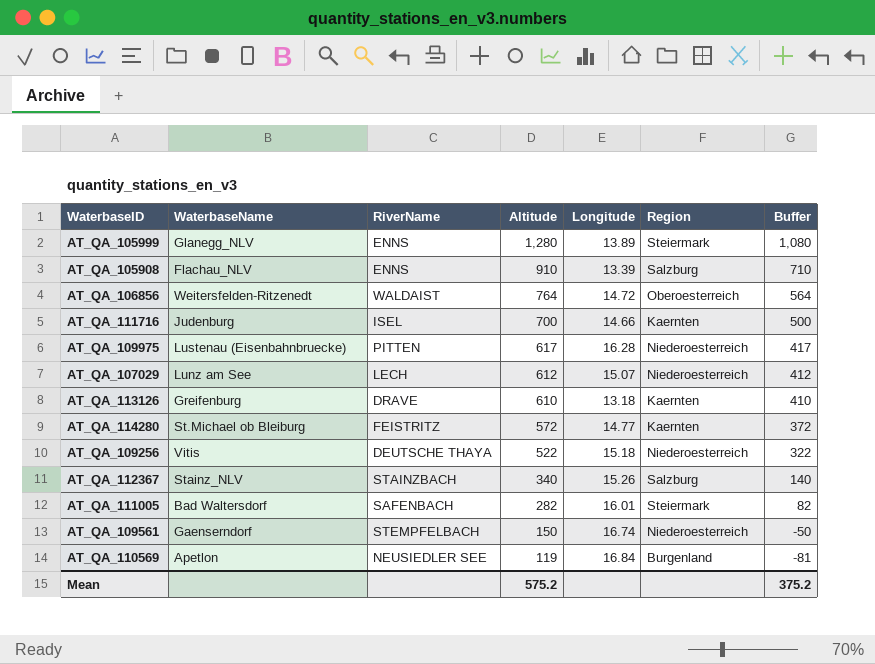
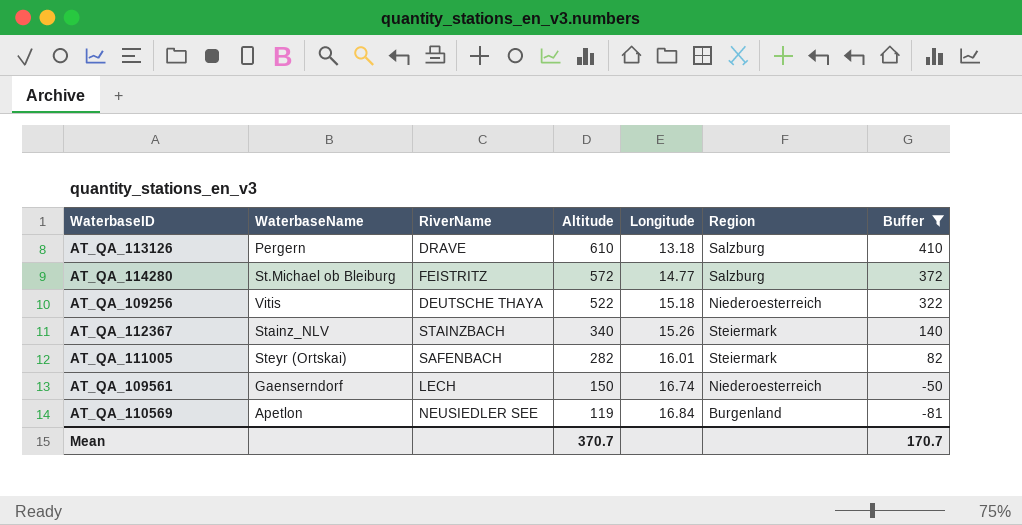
filter: none -> Buffer <= 410
AT_QA_113126 | WaterbaseName: Greifenburg -> Pergern
AT_QA_113126 | Region: Kaernten -> Salzburg
AT_QA_114280 | Region: Kaernten -> Salzburg
AT_QA_112367 | Region: Salzburg -> Steiermark
AT_QA_111005 | WaterbaseName: Bad Waltersdorf -> Steyr (Ortskai)
AT_QA_109561 | RiverName: STEMPFELBACH -> LECH
Mean | Altitude: 575.2 -> 370.7
Mean | Buffer: 375.2 -> 170.7

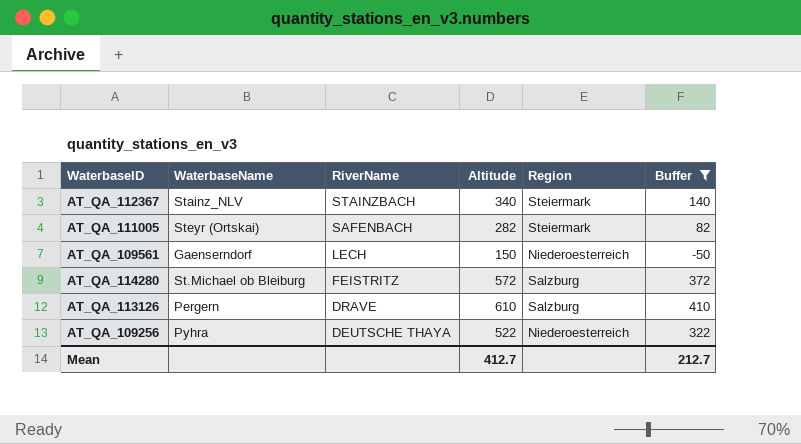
row order: Altitude descending -> RiverName descending
column Longitude | position: 5 -> none
row AT_QA_110569: Apetlon | NEUSIEDLER SEE | 119 | 16.84 | Burgenland | -81 -> none
AT_QA_109256 | WaterbaseName: Vitis -> Pyhra
Mean | Altitude: 370.7 -> 412.7
Mean | Buffer: 170.7 -> 212.7

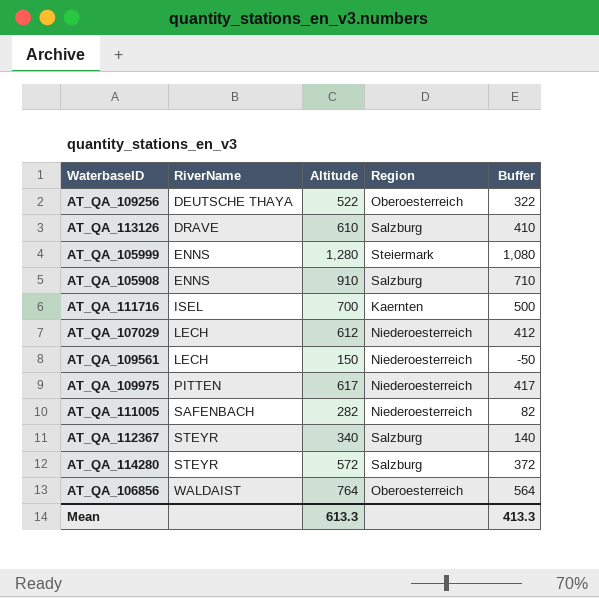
filter: Buffer <= 410 -> none
row order: RiverName descending -> RiverName ascending
column WaterbaseName | position: 2 -> none
AT_QA_109256 | Region: Niederoesterreich -> Oberoesterreich
AT_QA_111005 | Region: Steiermark -> Niederoesterreich
AT_QA_112367 | RiverName: STAINZBACH -> STEYR
AT_QA_112367 | Region: Steiermark -> Salzburg
AT_QA_114280 | RiverName: FEISTRITZ -> STEYR
Mean | Altitude: 412.7 -> 613.3
Mean | Buffer: 212.7 -> 413.3

